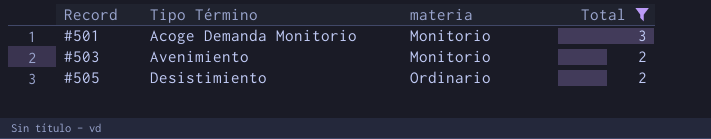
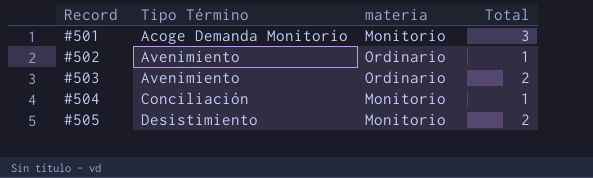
filter: Total != 1 -> none
#503 | materia: Monitorio -> Ordinario
#505 | materia: Ordinario -> Monitorio

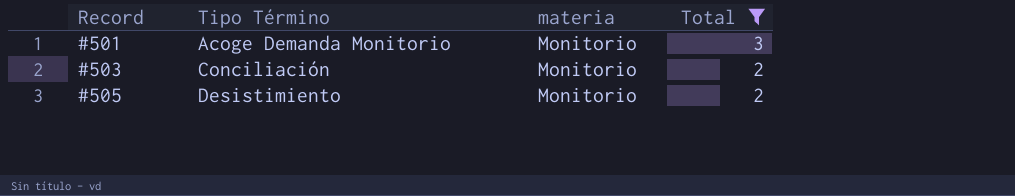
filter: none -> Total != 1
#503 | Tipo Término: Avenimiento -> Conciliación
#503 | materia: Ordinario -> Monitorio

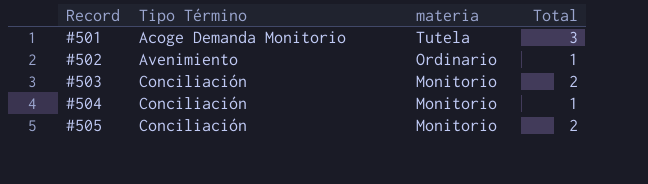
filter: Total != 1 -> none
#501 | materia: Monitorio -> Tutela
#505 | Tipo Término: Desistimiento -> Conciliación

